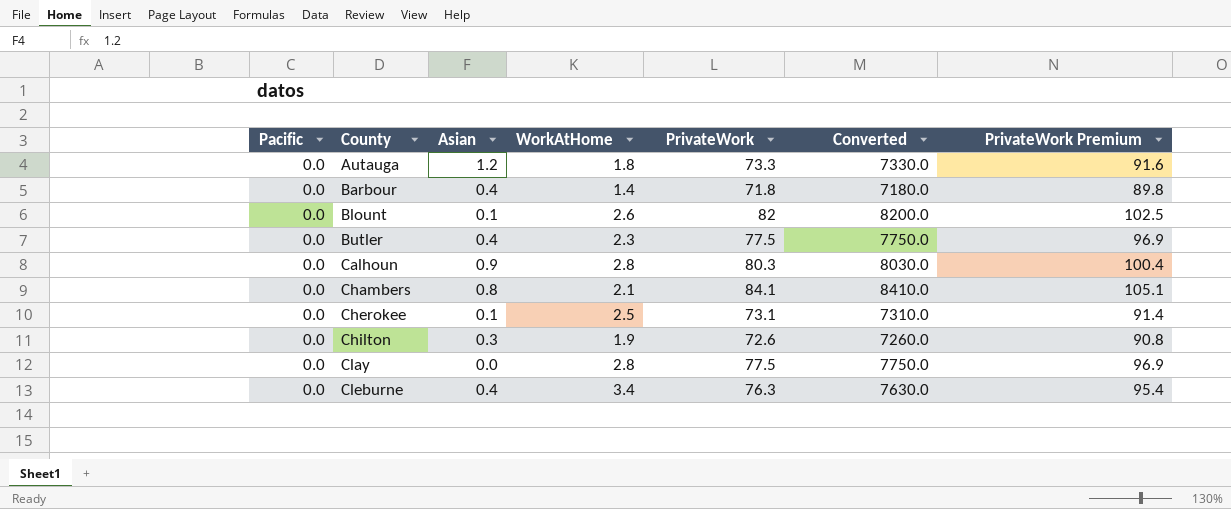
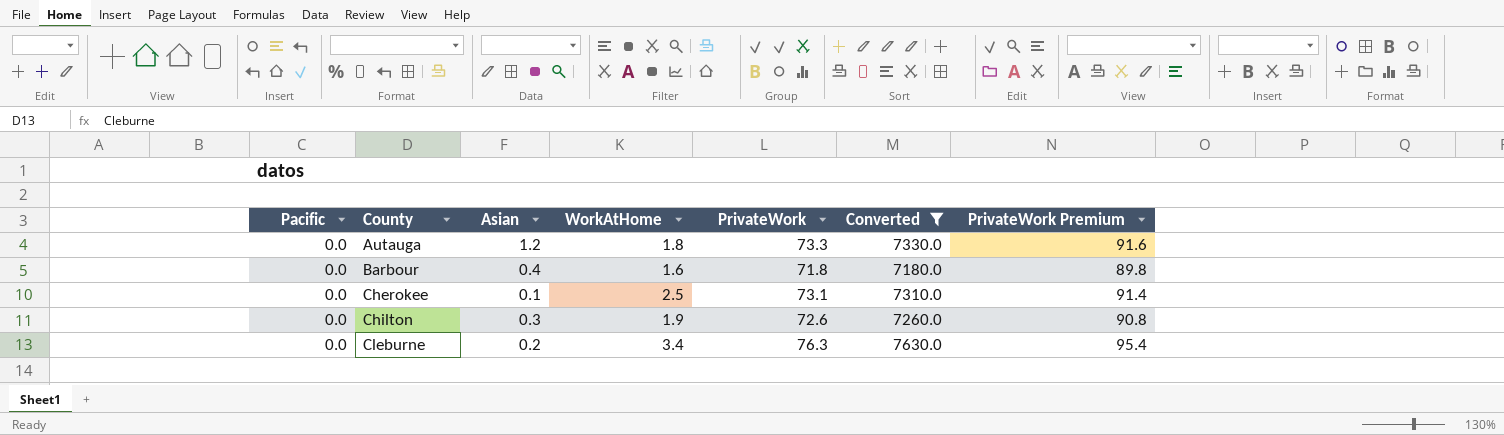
filter: none -> Converted <= 7630.0
Barbour | WorkAtHome: 1.4 -> 1.6
Cleburne | Asian: 0.4 -> 0.2

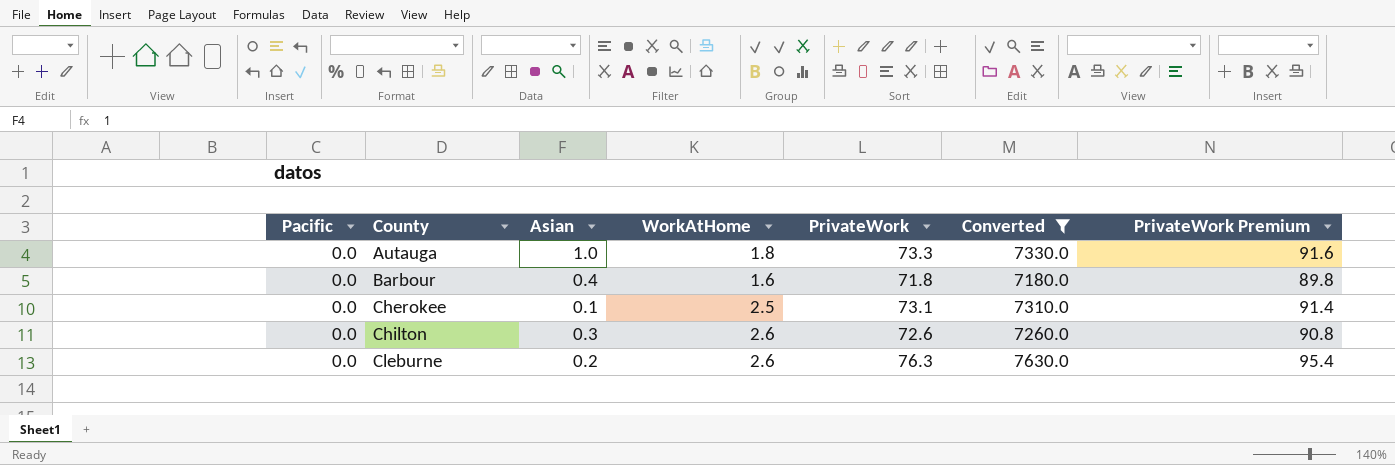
Autauga | Asian: 1.2 -> 1.0
Chilton | WorkAtHome: 1.9 -> 2.6
Cleburne | WorkAtHome: 3.4 -> 2.6

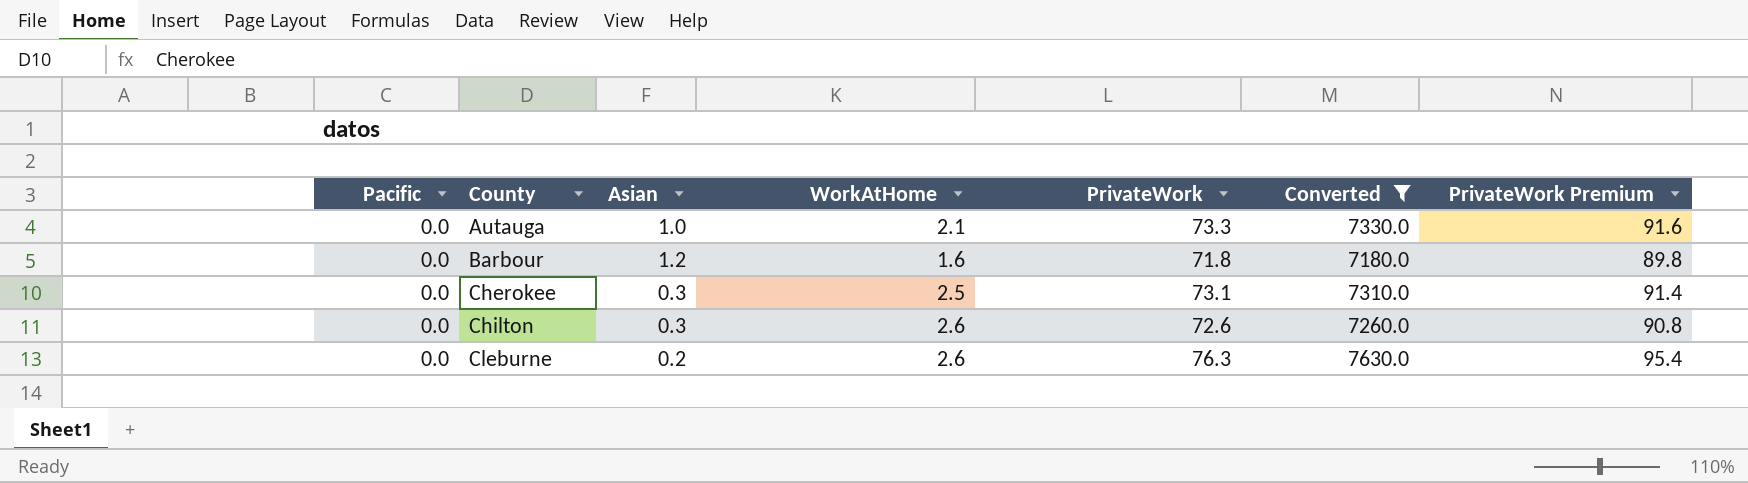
Autauga | WorkAtHome: 1.8 -> 2.1
Barbour | Asian: 0.4 -> 1.2
Cherokee | Asian: 0.1 -> 0.3

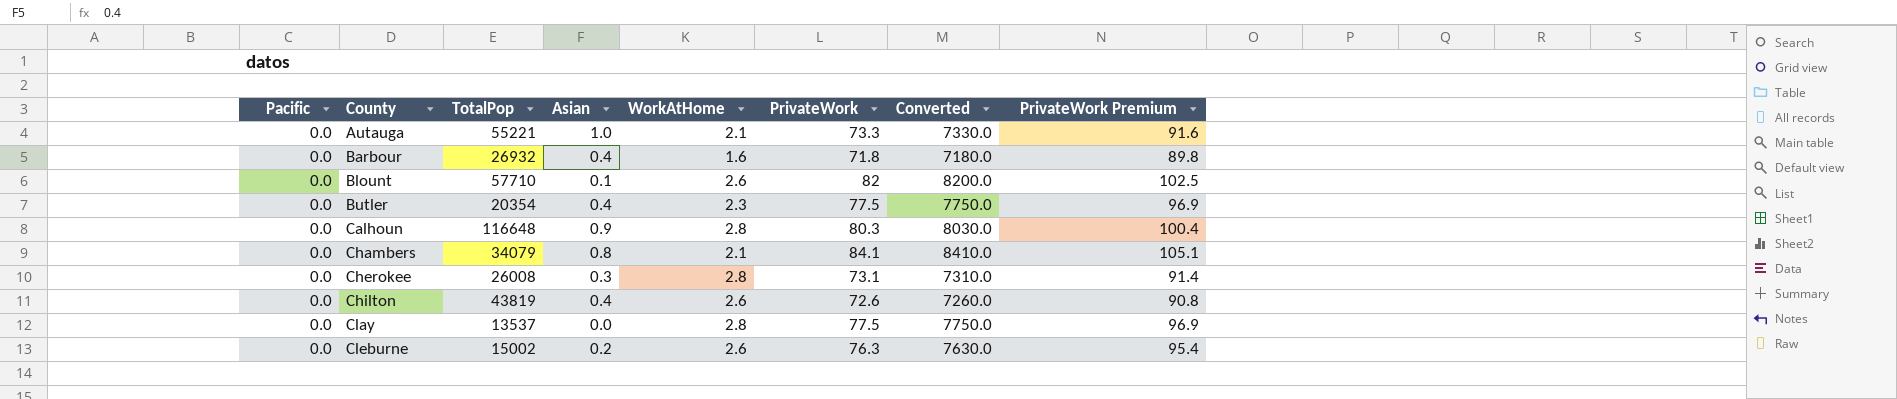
filter: Converted <= 7630.0 -> none
column TotalPop | position: none -> 3
Barbour | Asian: 1.2 -> 0.4
Cherokee | WorkAtHome: 2.5 -> 2.8
Chilton | Asian: 0.3 -> 0.4

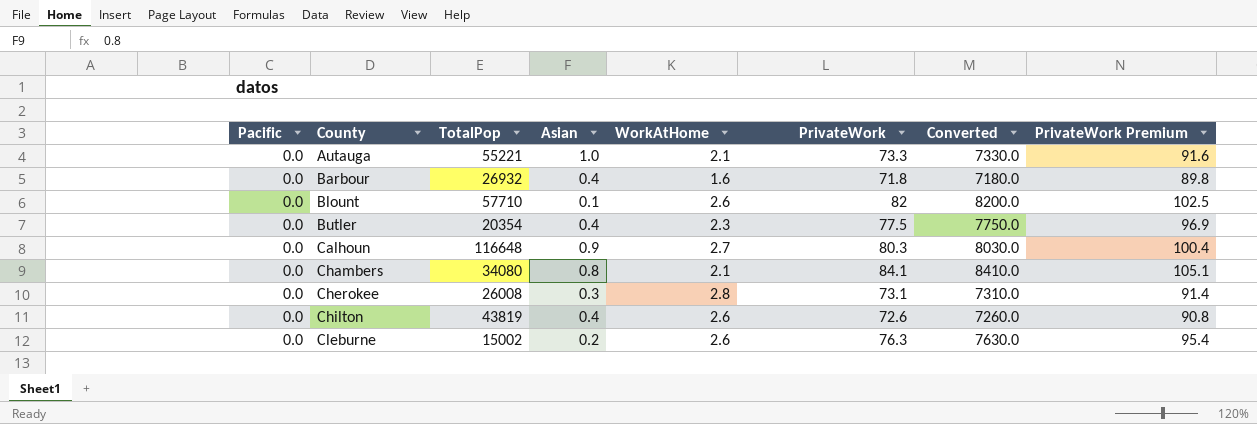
row Clay: 0.0 | 13537 | 0.0 | 2.8 | 77.5 | 7750.0 | 96.9 -> none
Calhoun | WorkAtHome: 2.8 -> 2.7
Chambers | TotalPop: 34079 -> 34080

